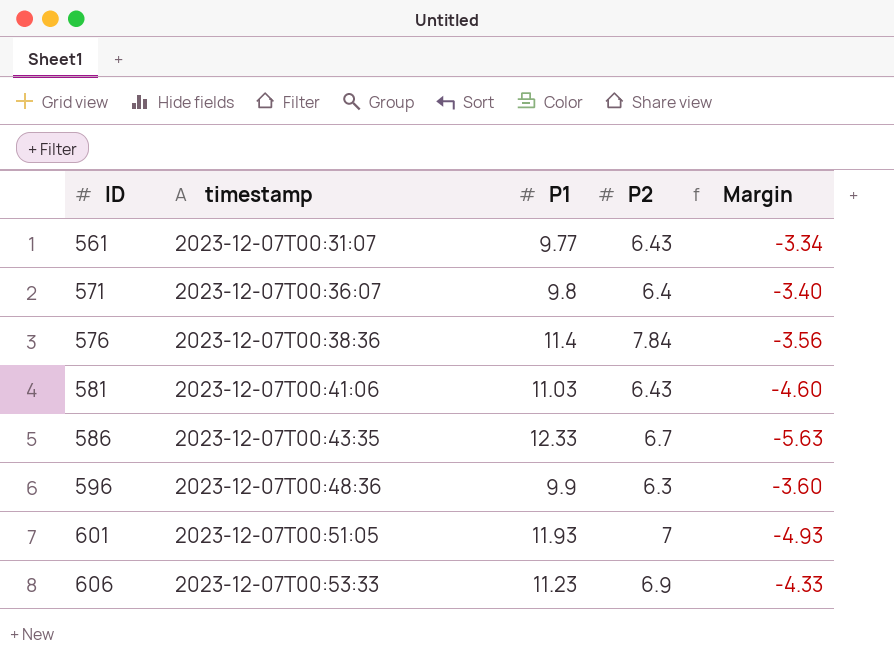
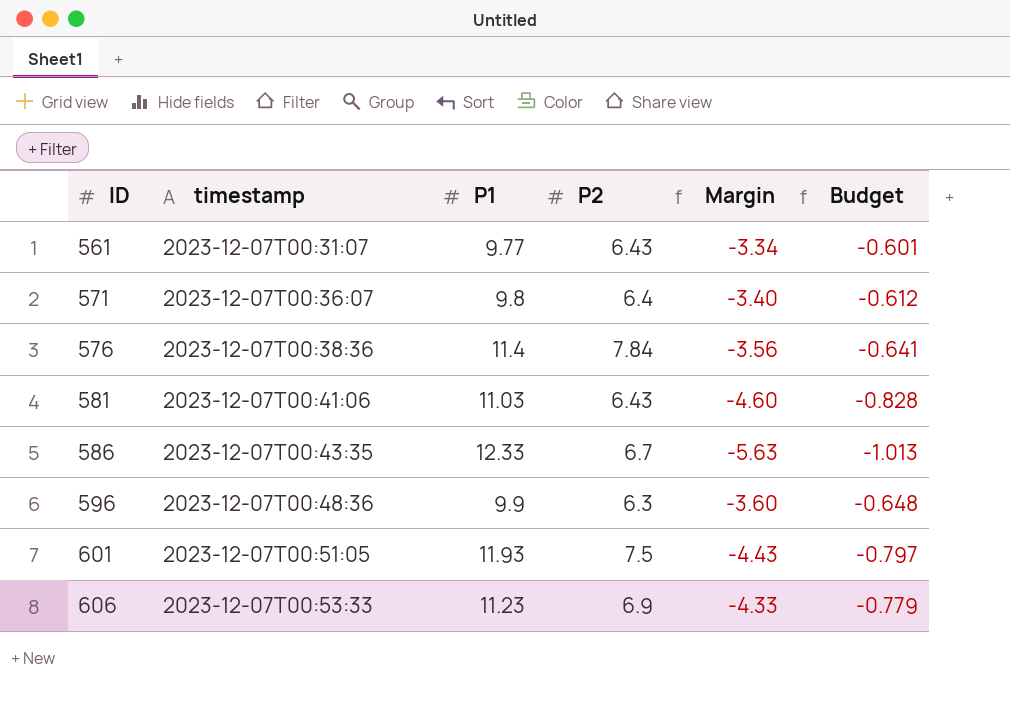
column Budget | formula: none -> [Margin] * 0.18
601 | P2: 7 -> 7.5
601 | Margin: -4.93 -> -4.43

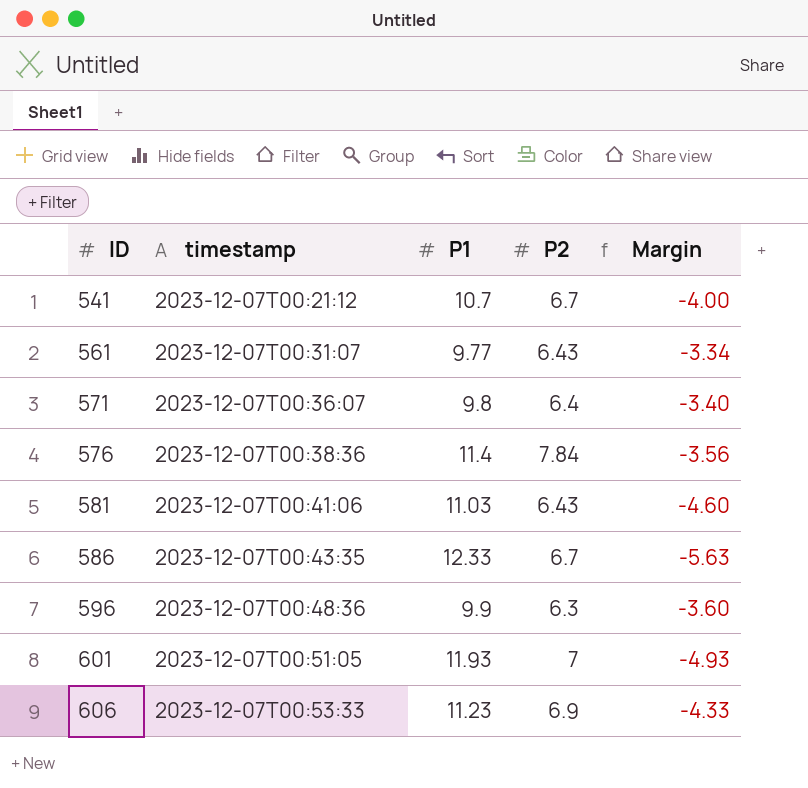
column Budget | formula: [Margin] * 0.18 -> none
row 541: none -> 2023-12-07T00:21:12 | 10.7 | 6.7 | -4.00
601 | P2: 7.5 -> 7
601 | Margin: -4.43 -> -4.93

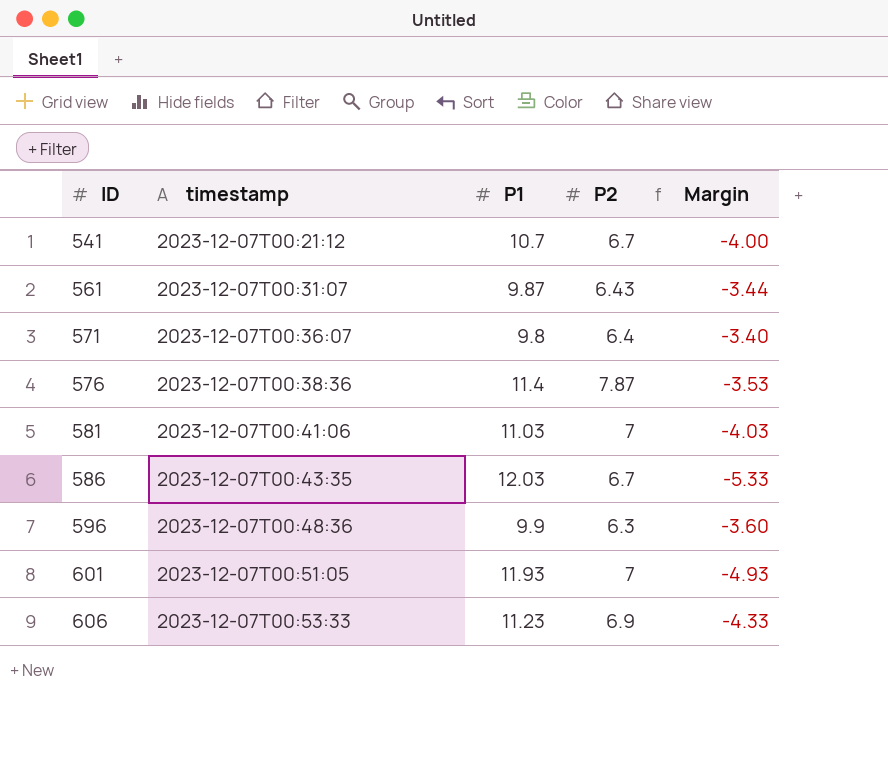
561 | P1: 9.77 -> 9.87
561 | Margin: -3.34 -> -3.44
576 | P2: 7.84 -> 7.87
576 | Margin: -3.56 -> -3.53
581 | P2: 6.43 -> 7
581 | Margin: -4.60 -> -4.03
586 | P1: 12.33 -> 12.03
586 | Margin: -5.63 -> -5.33

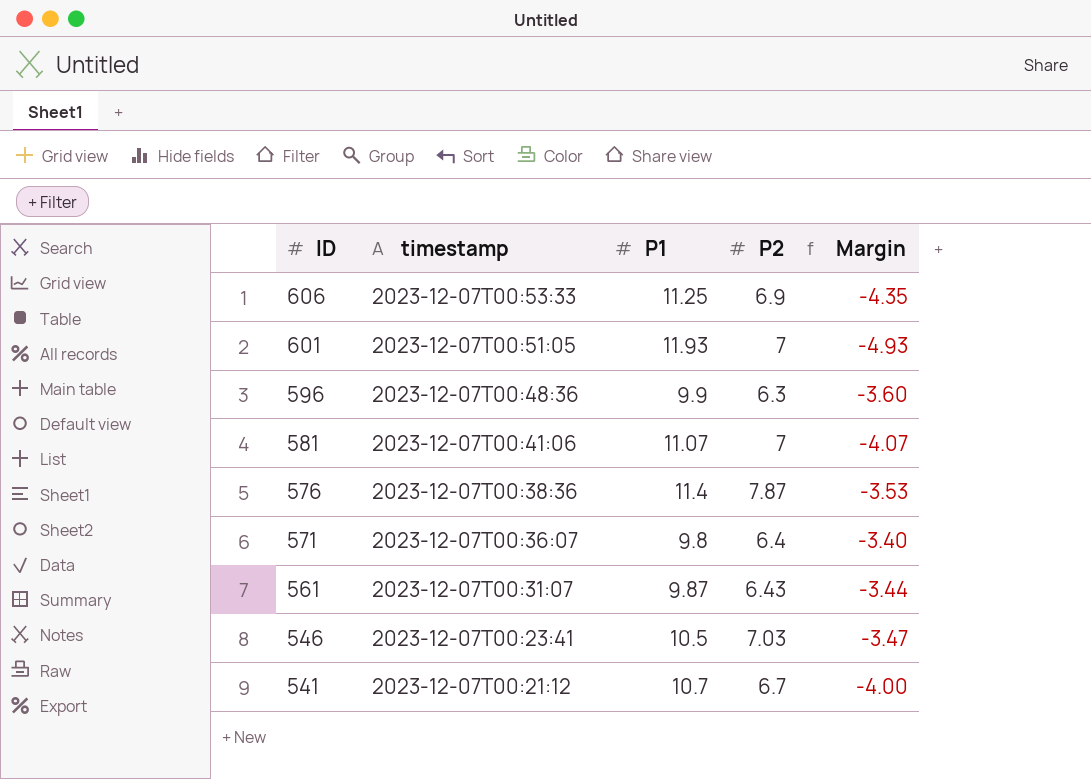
row order: ID ascending -> ID descending
row 586: 2023-12-07T00:43:35 | 12.03 | 6.7 | -5.33 -> none
606 | P1: 11.23 -> 11.25
606 | Margin: -4.33 -> -4.35
581 | P1: 11.03 -> 11.07
581 | Margin: -4.03 -> -4.07
row 546: none -> 2023-12-07T00:23:41 | 10.5 | 7.03 | -3.47

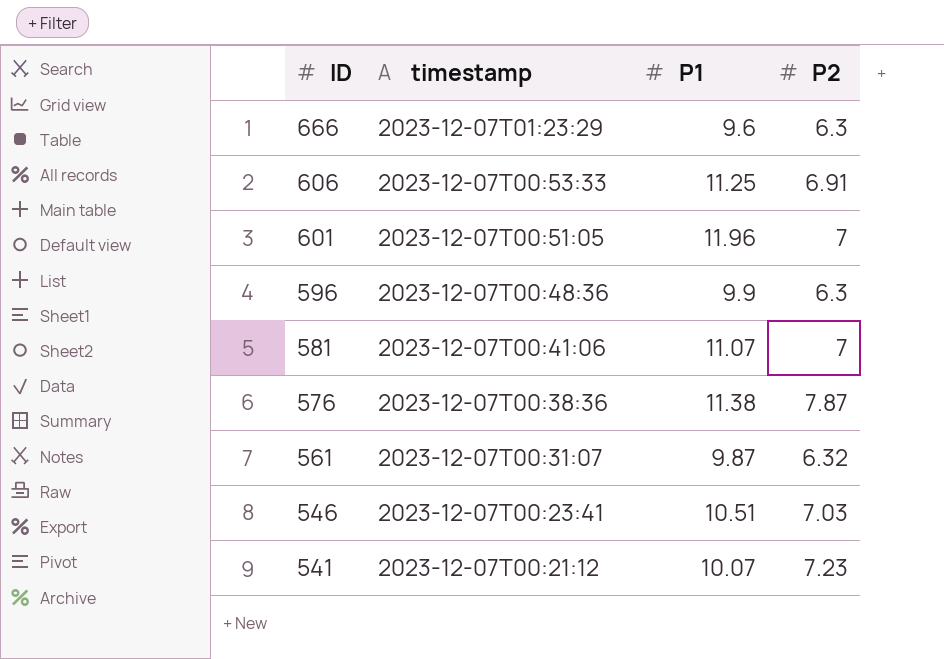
column Margin | formula: [P2] - [P1] -> none
row 571: 2023-12-07T00:36:07 | 9.8 | 6.4 | -3.40 -> none
row 666: none -> 2023-12-07T01:23:29 | 9.6 | 6.3
606 | P2: 6.9 -> 6.91
601 | P1: 11.93 -> 11.96
576 | P1: 11.4 -> 11.38
561 | P2: 6.43 -> 6.32
546 | P1: 10.5 -> 10.51
541 | P1: 10.7 -> 10.07
541 | P2: 6.7 -> 7.23

